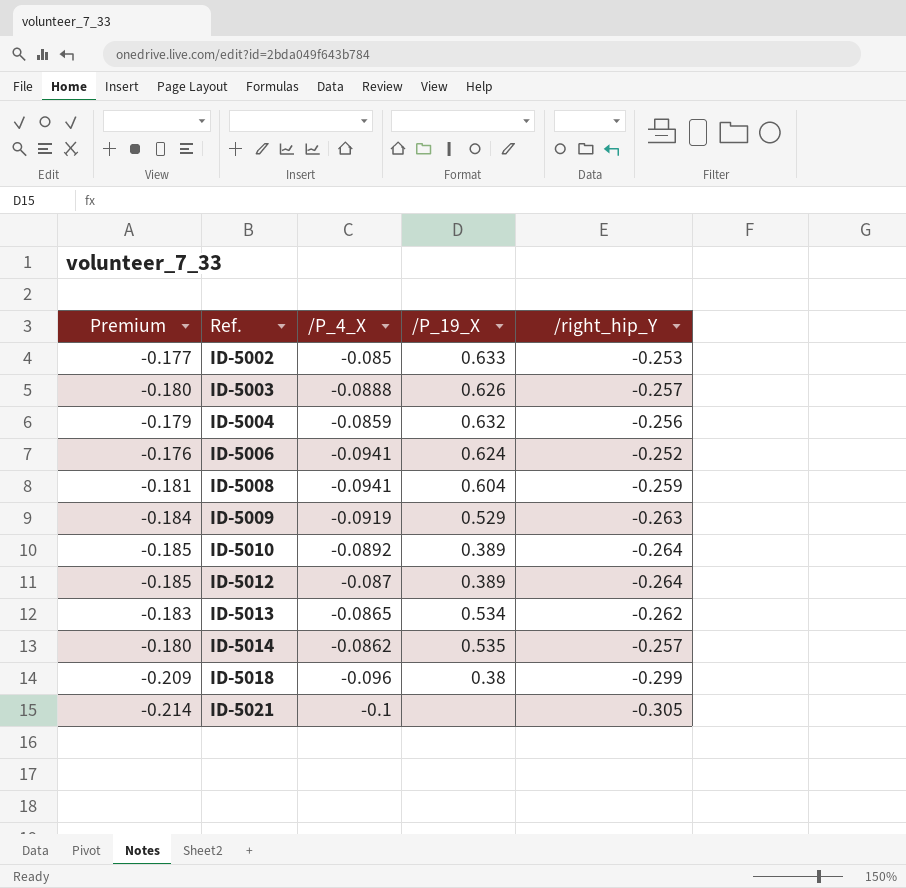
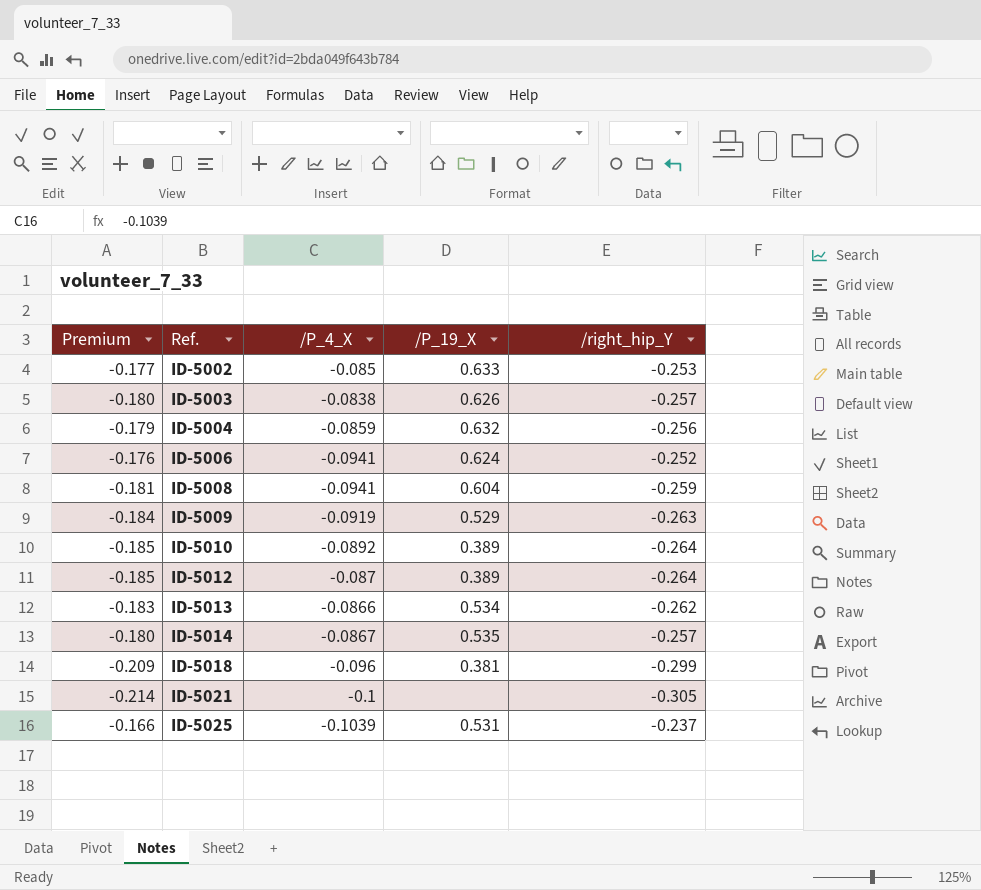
ID-5003 | /P_4_X: -0.0888 -> -0.0838
ID-5013 | /P_4_X: -0.0865 -> -0.0866
ID-5014 | /P_4_X: -0.0862 -> -0.0867
ID-5018 | /P_19_X: 0.38 -> 0.381
row ID-5025: none -> -0.166 | -0.1039 | 0.531 | -0.237

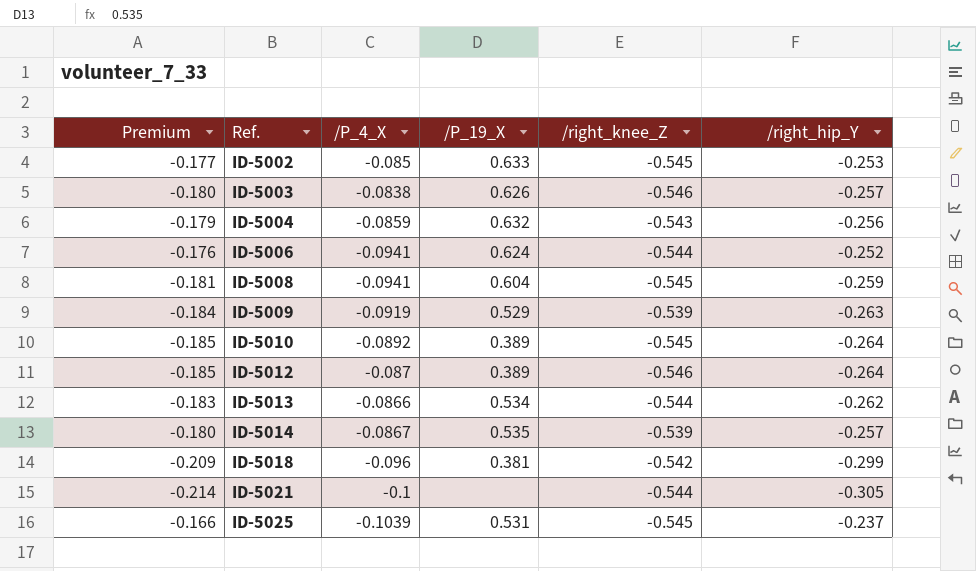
column /right_knee_Z | position: none -> 5

